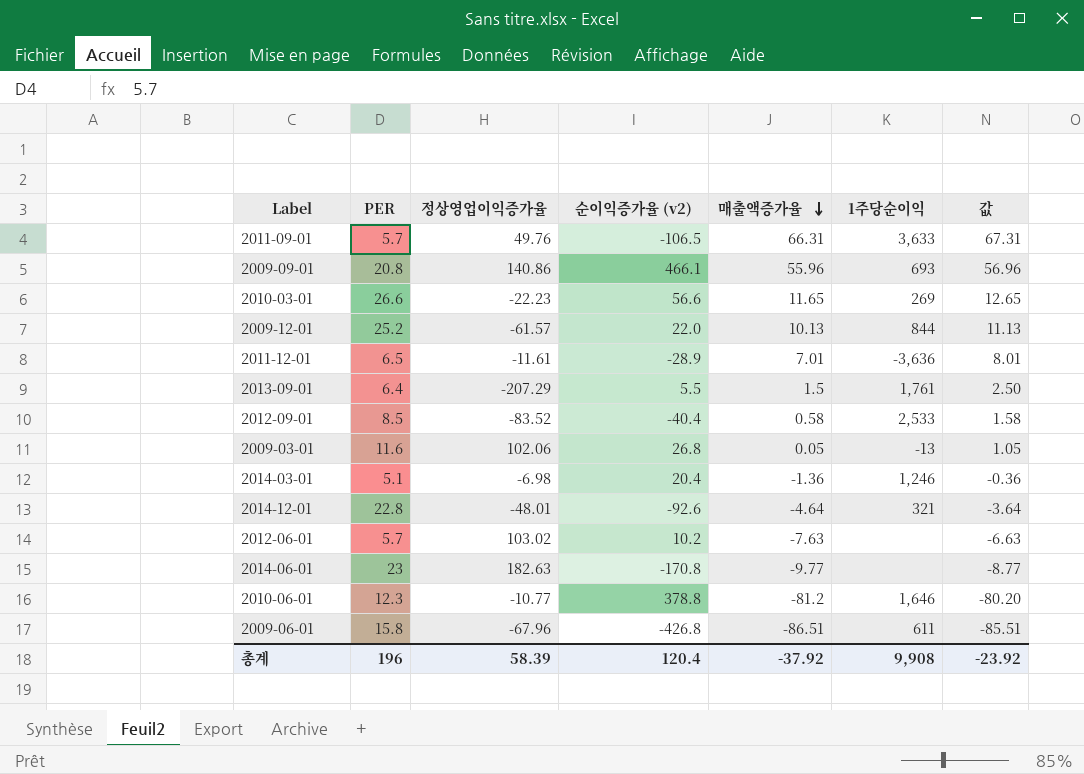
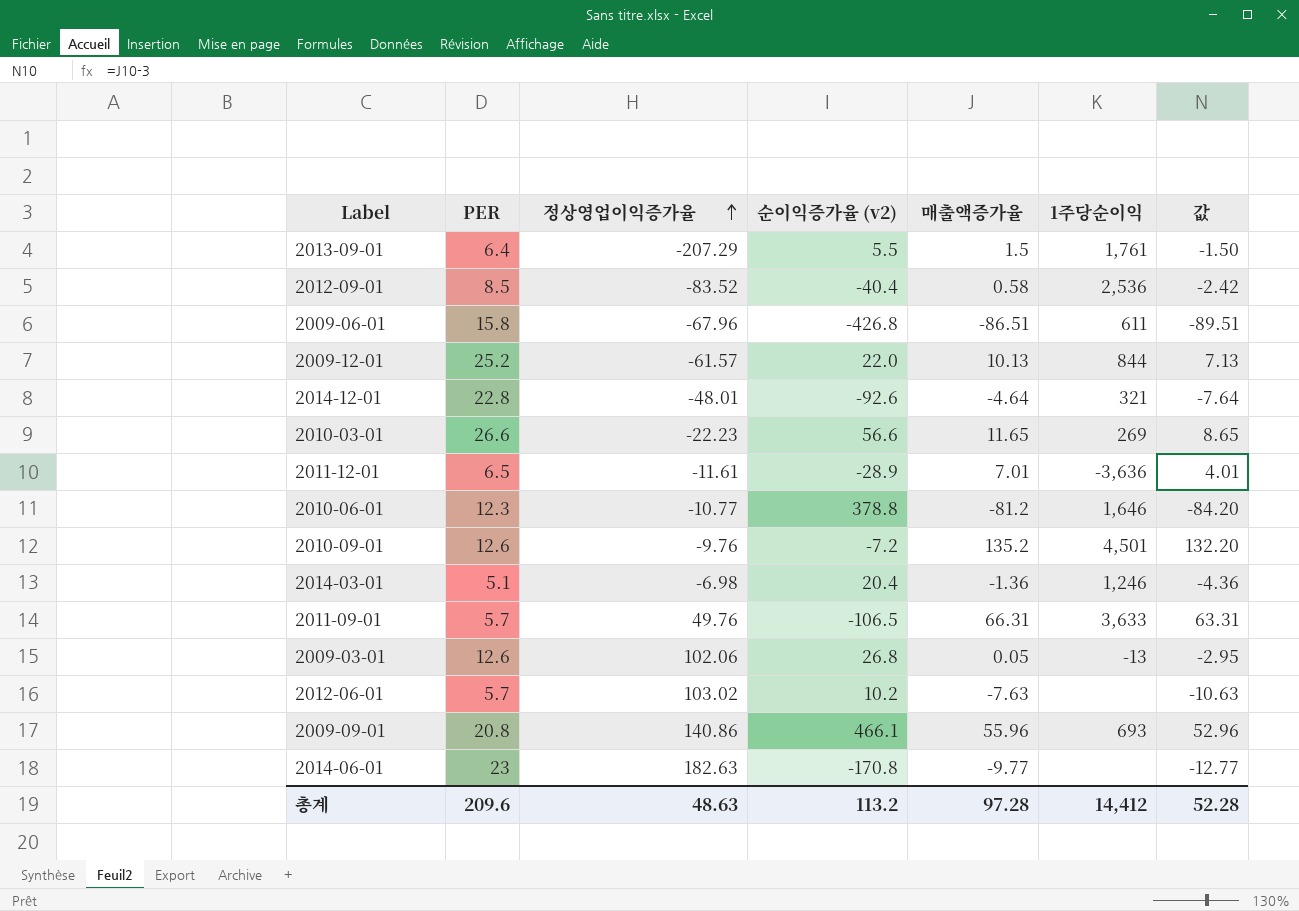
row order: 매출액증가율 descending -> 정상영업이익증가율 ascending
column 값 | formula: [매출액증가율] + 1 -> [매출액증가율] - 3
2012-09-01 | 1주당순이익: 2,533 -> 2,536
row 2010-09-01: none -> 12.6 | -9.76 | -7.2 | 135.2 | 4,501 | 132.20
2009-03-01 | PER: 11.6 -> 12.6
총계 | PER: 196 -> 209.6
총계 | 정상영업이익증가율: 58.39 -> 48.63
총계 | 순이익증가율 (v2): 120.4 -> 113.2
총계 | 매출액증가율: -37.92 -> 97.28
총계 | 1주당순이익: 9,908 -> 14,412
총계 | 값: -23.92 -> 52.28

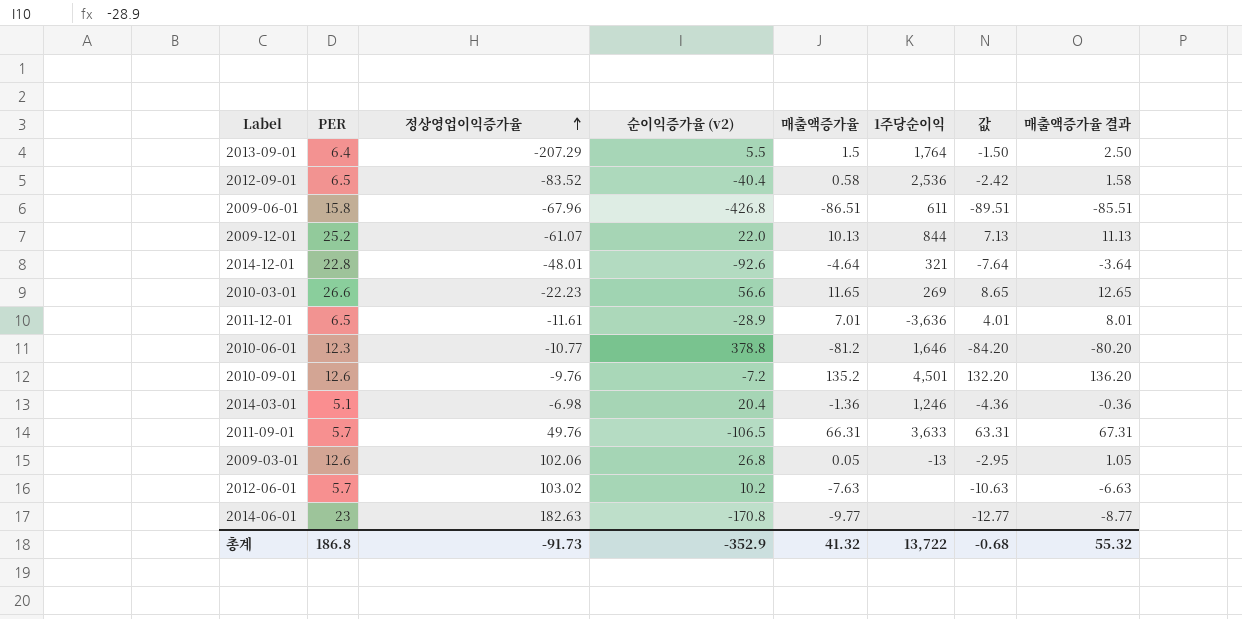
column 매출액증가율 결과 | formula: none -> [매출액증가율] + 1
row 2009-09-01: 20.8 | 140.86 | 466.1 | 55.96 | 693 | 52.96 -> none
2013-09-01 | 1주당순이익: 1,761 -> 1,764
2012-09-01 | PER: 8.5 -> 6.5
2009-12-01 | 정상영업이익증가율: -61.57 -> -61.07
총계 | PER: 209.6 -> 186.8
총계 | 정상영업이익증가율: 48.63 -> -91.73
총계 | 순이익증가율 (v2): 113.2 -> -352.9
총계 | 매출액증가율: 97.28 -> 41.32
총계 | 1주당순이익: 14,412 -> 13,722
총계 | 값: 52.28 -> -0.68

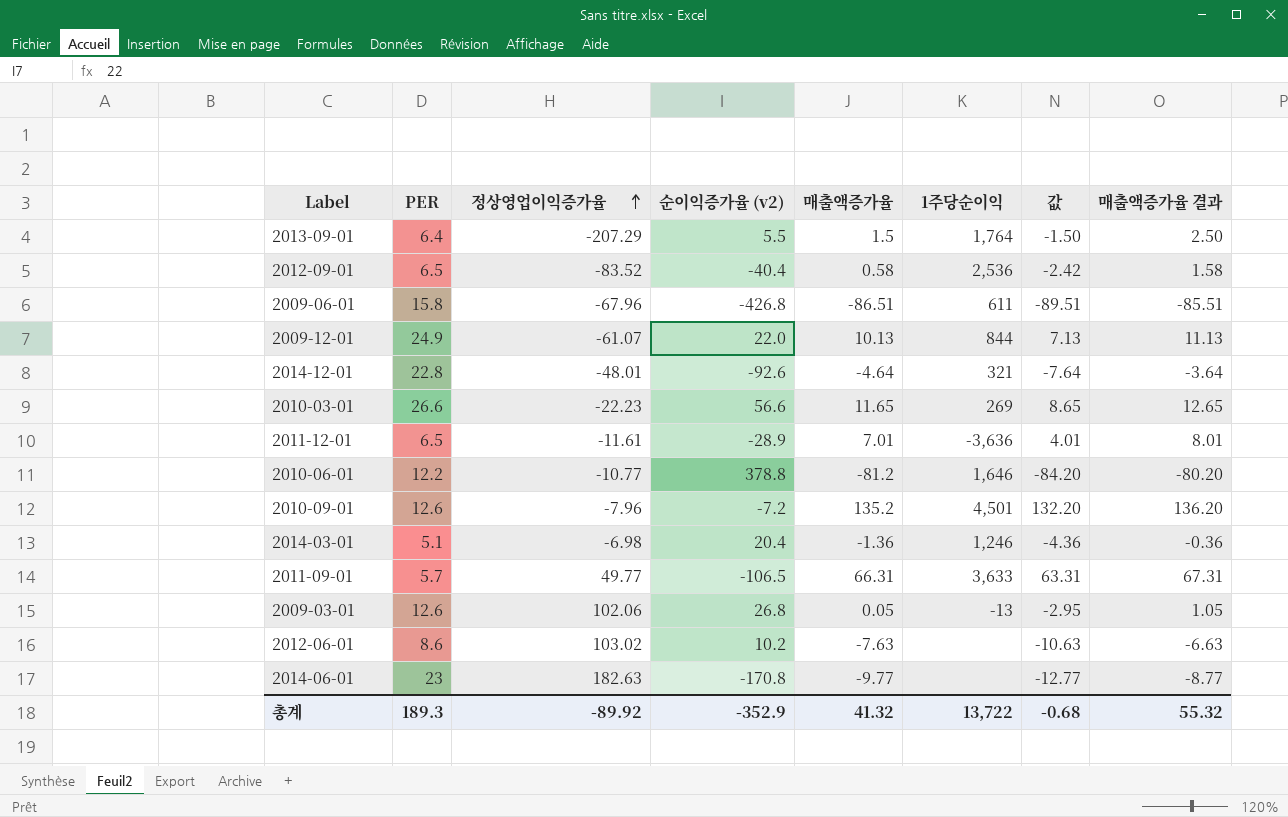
2009-12-01 | PER: 25.2 -> 24.9
2010-06-01 | PER: 12.3 -> 12.2
2010-09-01 | 정상영업이익증가율: -9.76 -> -7.96
2011-09-01 | 정상영업이익증가율: 49.76 -> 49.77
2012-06-01 | PER: 5.7 -> 8.6
총계 | PER: 186.8 -> 189.3
총계 | 정상영업이익증가율: -91.73 -> -89.92

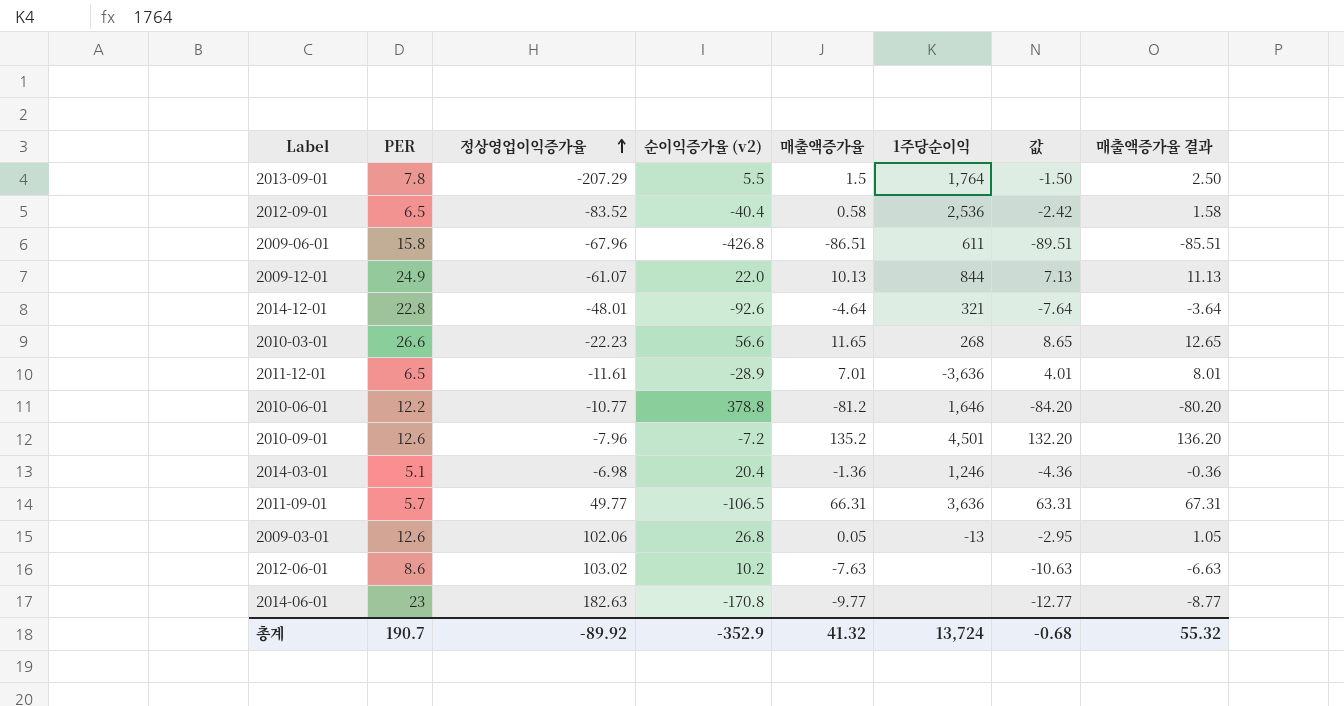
2013-09-01 | PER: 6.4 -> 7.8
2010-03-01 | 1주당순이익: 269 -> 268
2011-09-01 | 1주당순이익: 3,633 -> 3,636
총계 | PER: 189.3 -> 190.7
총계 | 1주당순이익: 13,722 -> 13,724

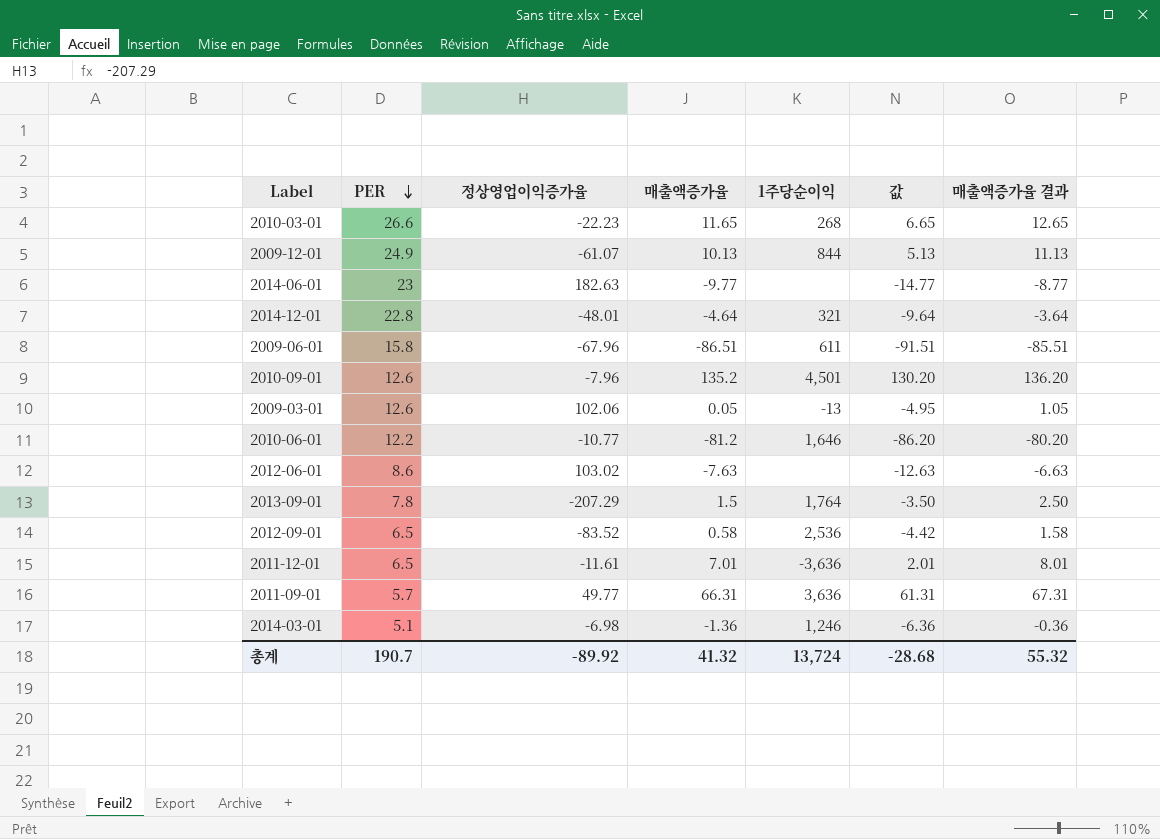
row order: 정상영업이익증가율 ascending -> PER descending
column 순이익증가율 (v2) | position: 4 -> none
column 값 | formula: [매출액증가율] - 3 -> [매출액증가율] - 5
총계 | 값: -0.68 -> -28.68

